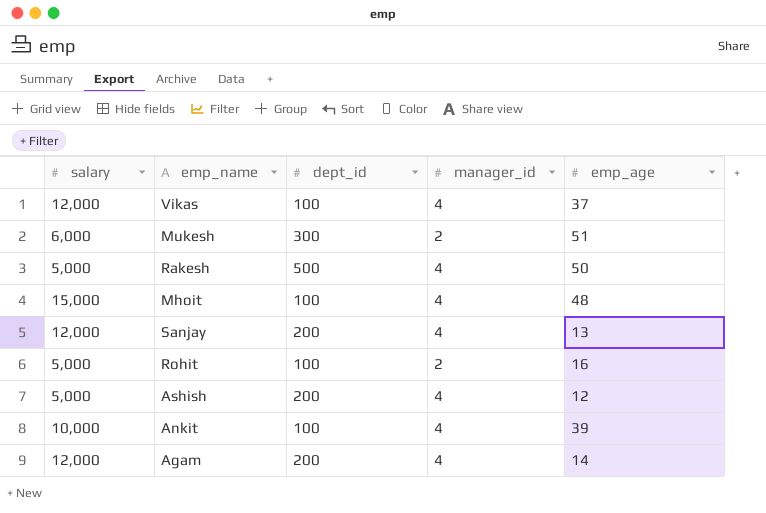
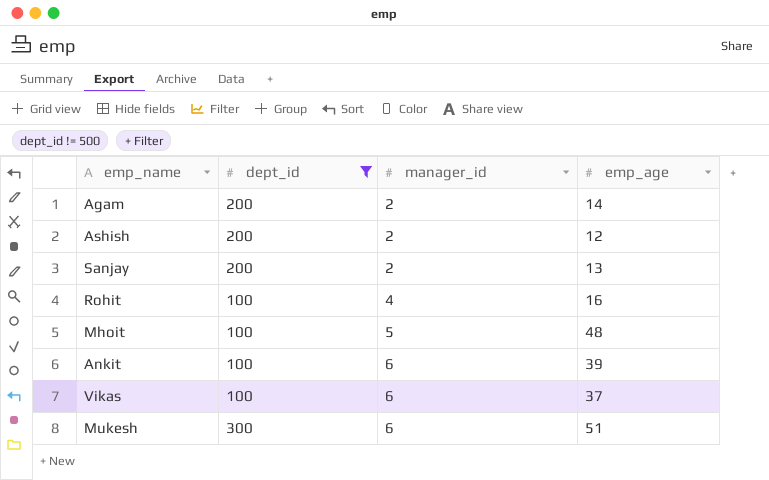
filter: none -> dept_id != 500
row order: none -> manager_id ascending
column salary | position: 1 -> none
Agam | manager_id: 4 -> 2
Ashish | manager_id: 4 -> 2
Sanjay | manager_id: 4 -> 2
Rohit | manager_id: 2 -> 4
Mhoit | manager_id: 4 -> 5
Ankit | manager_id: 4 -> 6
Vikas | manager_id: 4 -> 6
Mukesh | manager_id: 2 -> 6

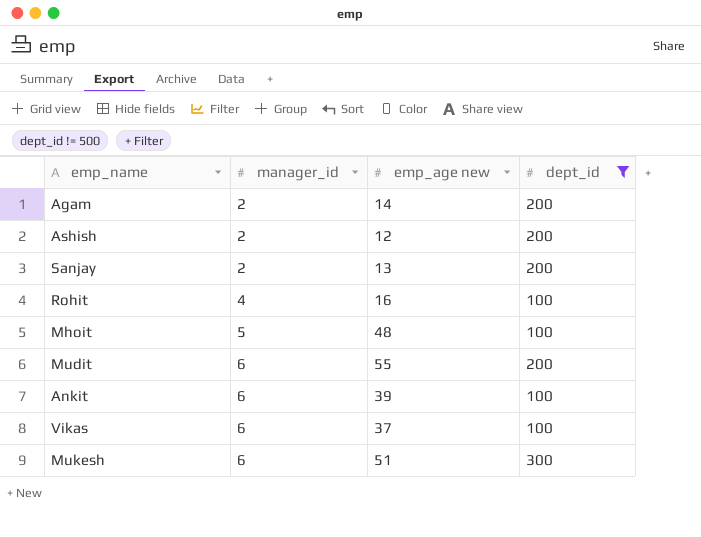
column name: emp_age -> emp_age new
column dept_id | position: 2 -> 4
row Mudit: none -> 6 | 55 | 200

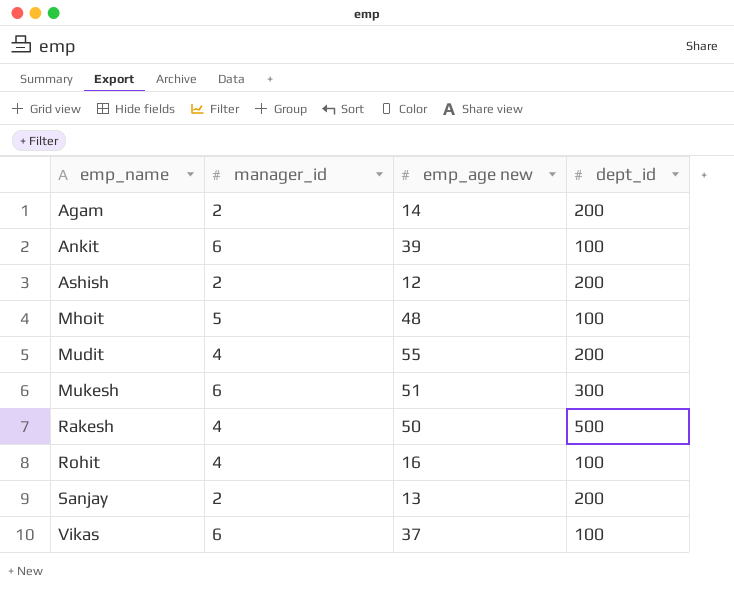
filter: dept_id != 500 -> none
row order: manager_id ascending -> emp_name ascending
Mudit | manager_id: 6 -> 4

